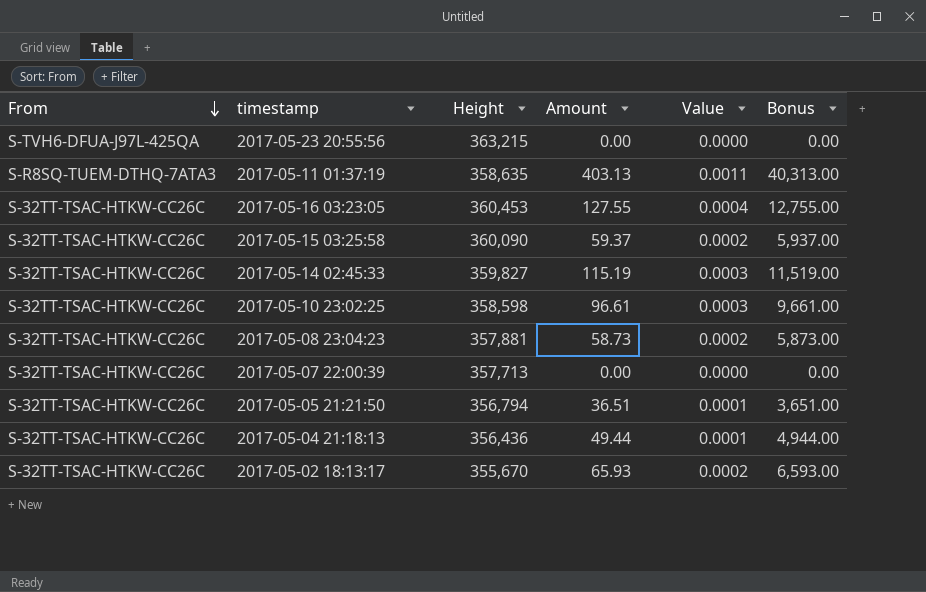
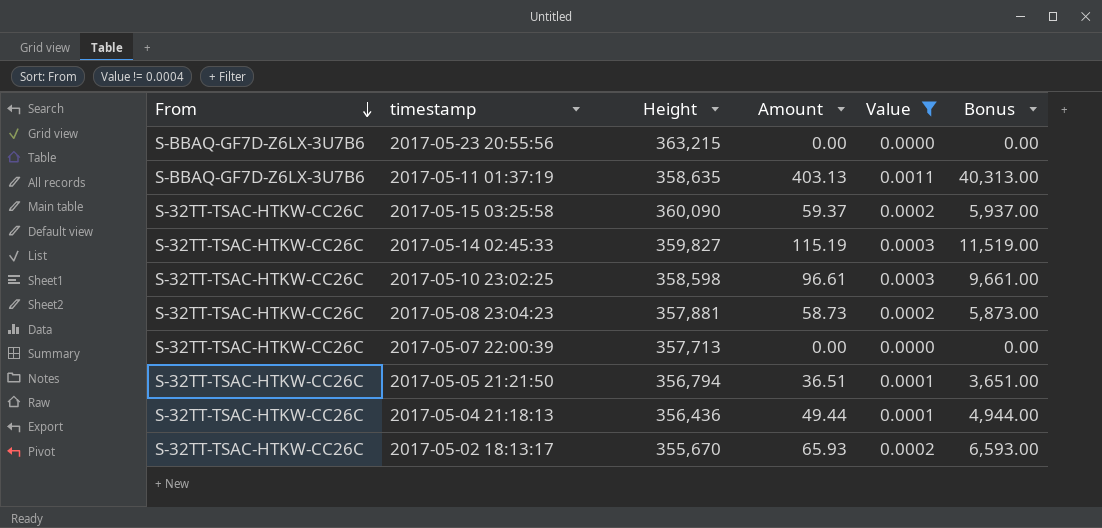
filter: none -> Value != 0.0004
2017-05-23 20:55:56 | From: S-TVH6-DFUA-J97L-425QA -> S-BBAQ-GF7D-Z6LX-3U7B6
2017-05-11 01:37:19 | From: S-R8SQ-TUEM-DTHQ-7ATA3 -> S-BBAQ-GF7D-Z6LX-3U7B6

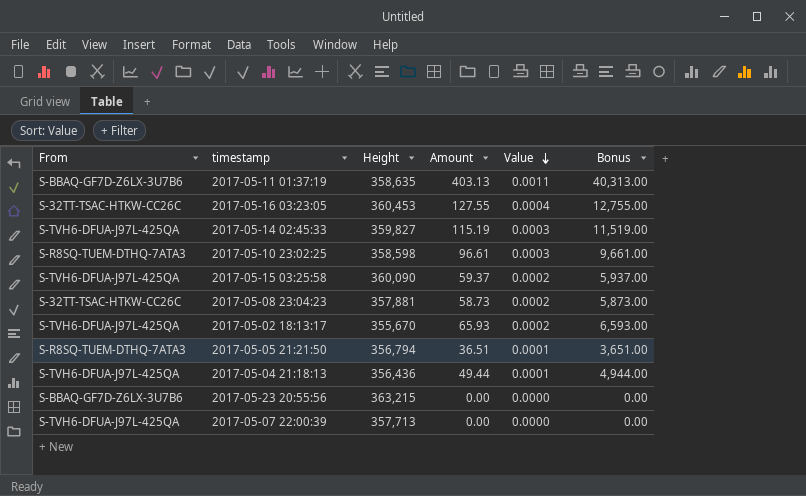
filter: Value != 0.0004 -> none
row order: From descending -> Value descending
2017-05-14 02:45:33 | From: S-32TT-TSAC-HTKW-CC26C -> S-TVH6-DFUA-J97L-425QA
2017-05-10 23:02:25 | From: S-32TT-TSAC-HTKW-CC26C -> S-R8SQ-TUEM-DTHQ-7ATA3
2017-05-15 03:25:58 | From: S-32TT-TSAC-HTKW-CC26C -> S-TVH6-DFUA-J97L-425QA
2017-05-02 18:13:17 | From: S-32TT-TSAC-HTKW-CC26C -> S-TVH6-DFUA-J97L-425QA
2017-05-05 21:21:50 | From: S-32TT-TSAC-HTKW-CC26C -> S-R8SQ-TUEM-DTHQ-7ATA3
2017-05-04 21:18:13 | From: S-32TT-TSAC-HTKW-CC26C -> S-TVH6-DFUA-J97L-425QA
2017-05-07 22:00:39 | From: S-32TT-TSAC-HTKW-CC26C -> S-TVH6-DFUA-J97L-425QA

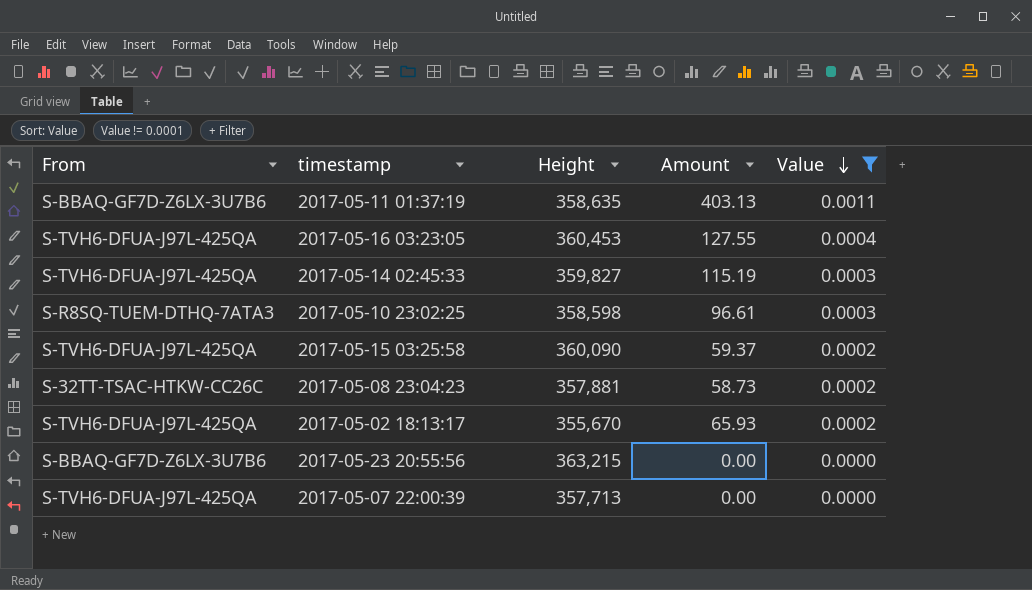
filter: none -> Value != 0.0001
column Bonus | formula: [Amount] * 100 -> none
2017-05-16 03:23:05 | From: S-32TT-TSAC-HTKW-CC26C -> S-TVH6-DFUA-J97L-425QA

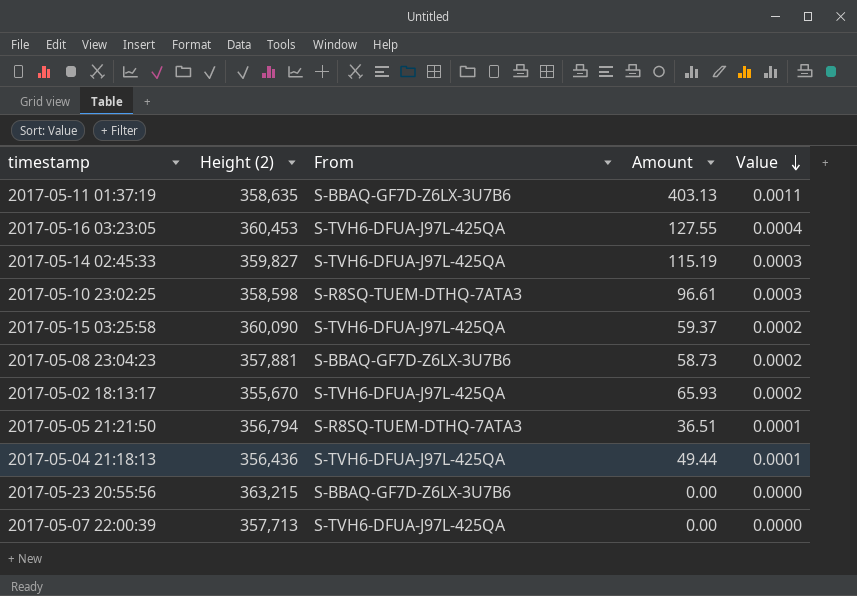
filter: Value != 0.0001 -> none
column name: Height -> Height (2)
column From | position: 1 -> 3
2017-05-08 23:04:23 | From: S-32TT-TSAC-HTKW-CC26C -> S-BBAQ-GF7D-Z6LX-3U7B6

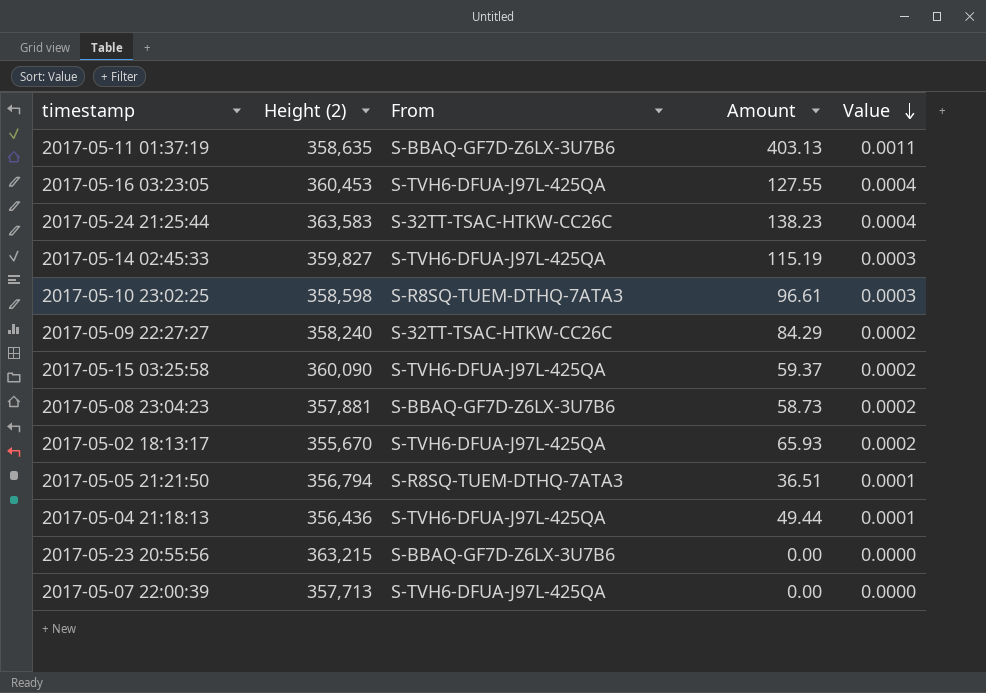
row 2017-05-24 21:25:44: none -> 363,583 | S-32TT-TSAC-HTKW-CC26C | 138.23 | 0.0004
row 2017-05-09 22:27:27: none -> 358,240 | S-32TT-TSAC-HTKW-CC26C | 84.29 | 0.0002

